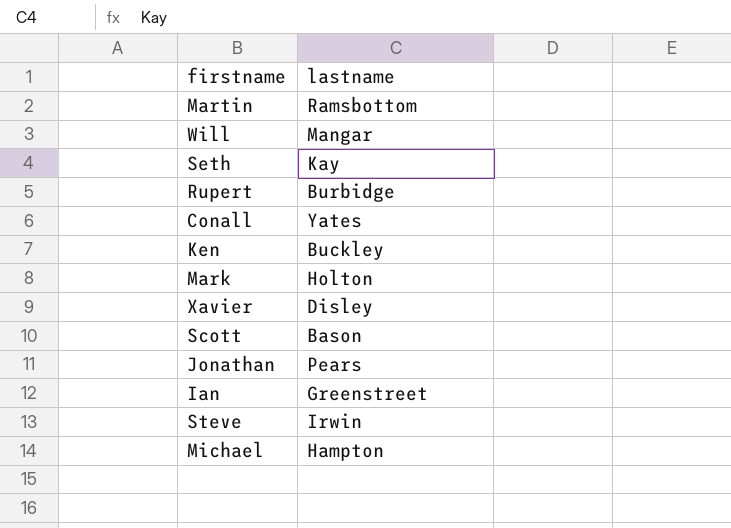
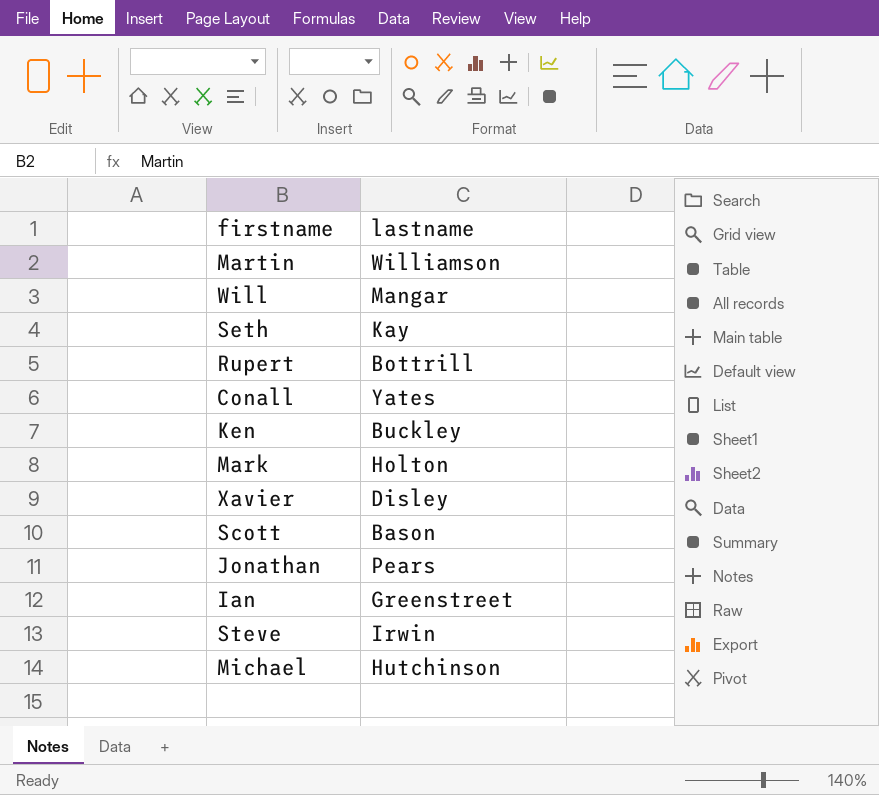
Martin | lastname: Ramsbottom -> Williamson
Rupert | lastname: Burbidge -> Bottrill
Michael | lastname: Hampton -> Hutchinson

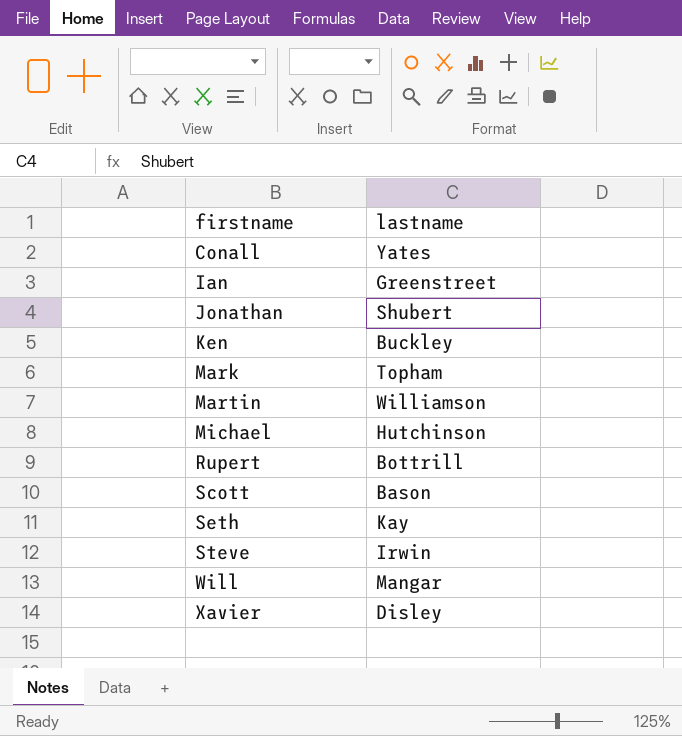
row order: none -> firstname ascending
Jonathan | lastname: Pears -> Shubert
Mark | lastname: Holton -> Topham

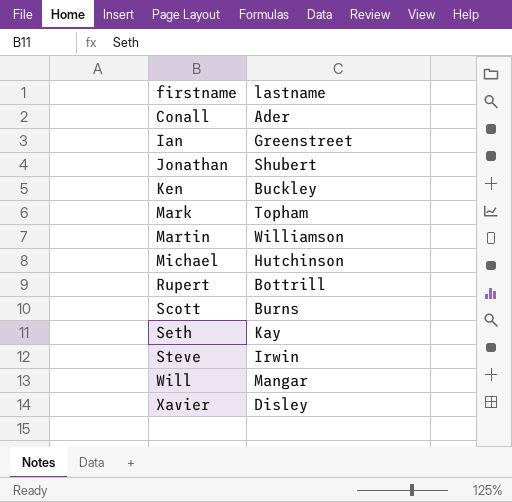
Conall | lastname: Yates -> Ader
Scott | lastname: Bason -> Burns

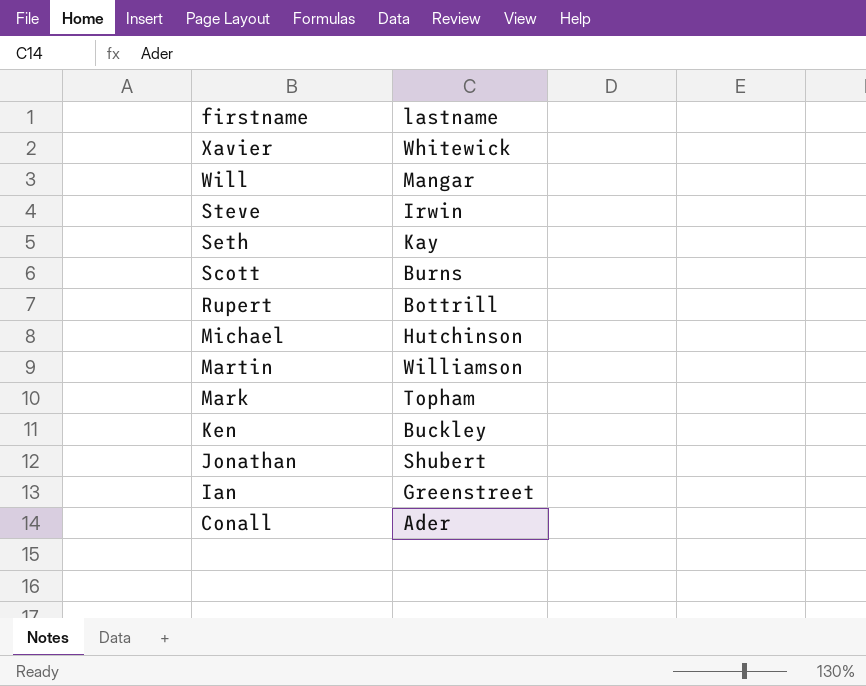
row order: firstname ascending -> firstname descending
Xavier | lastname: Disley -> Whitewick

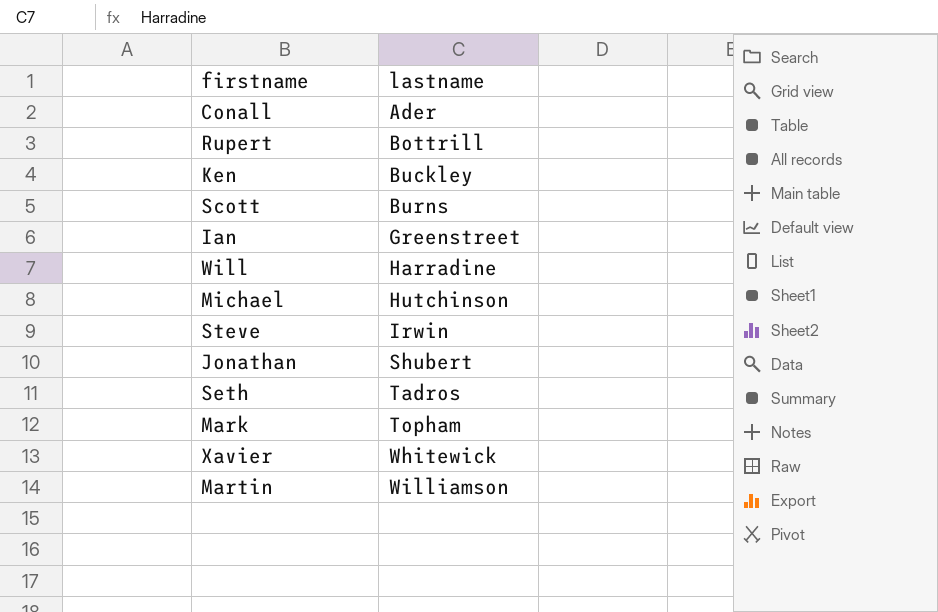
row order: firstname descending -> lastname ascending
Will | lastname: Mangar -> Harradine
Seth | lastname: Kay -> Tadros

